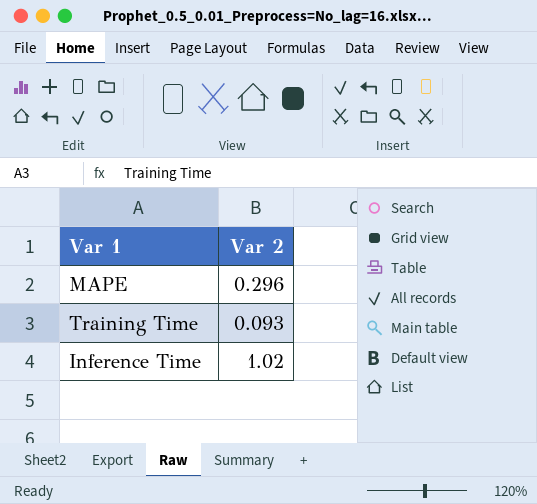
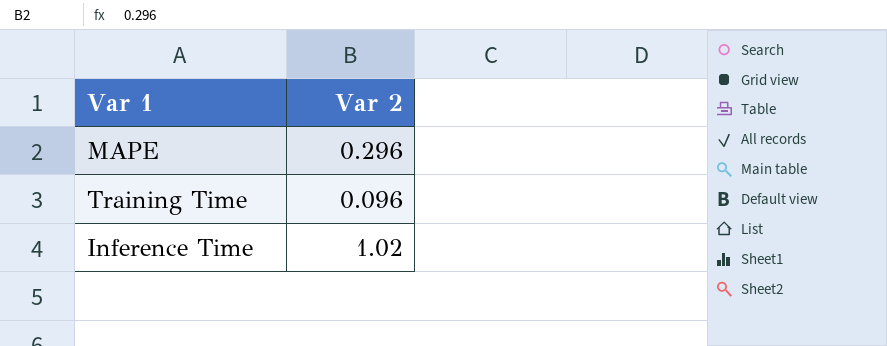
Training Time | Var 2: 0.093 -> 0.096

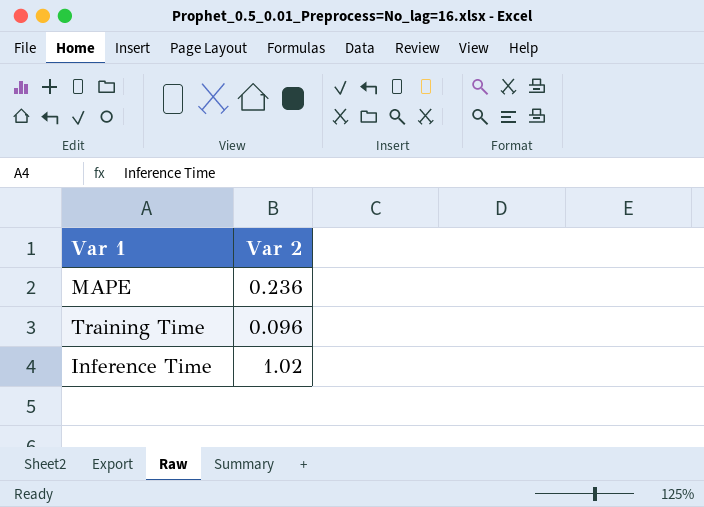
MAPE | Var 2: 0.296 -> 0.236

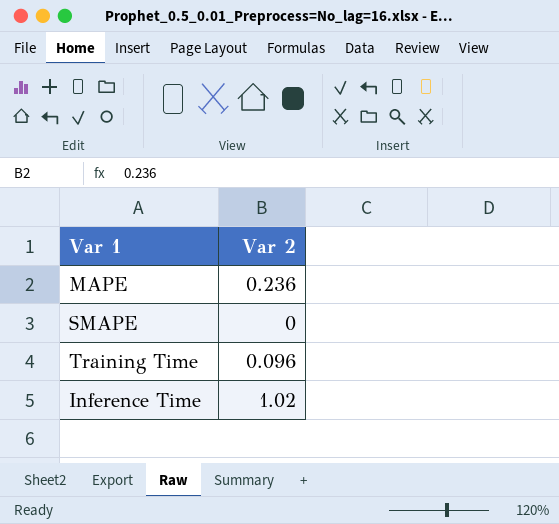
row SMAPE: none -> 0

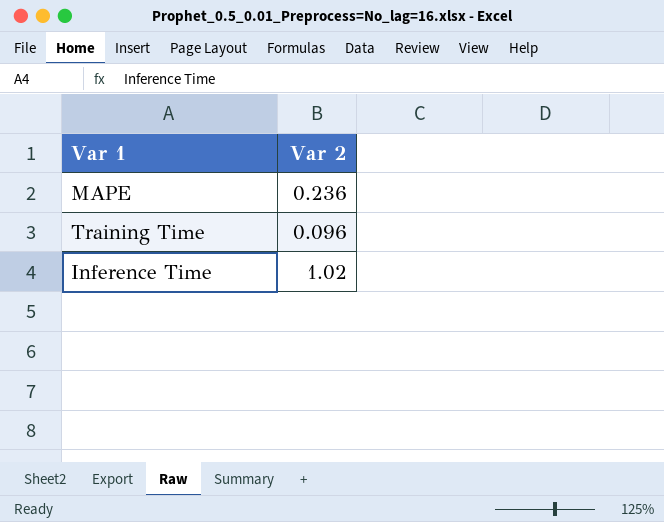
row SMAPE: 0 -> none

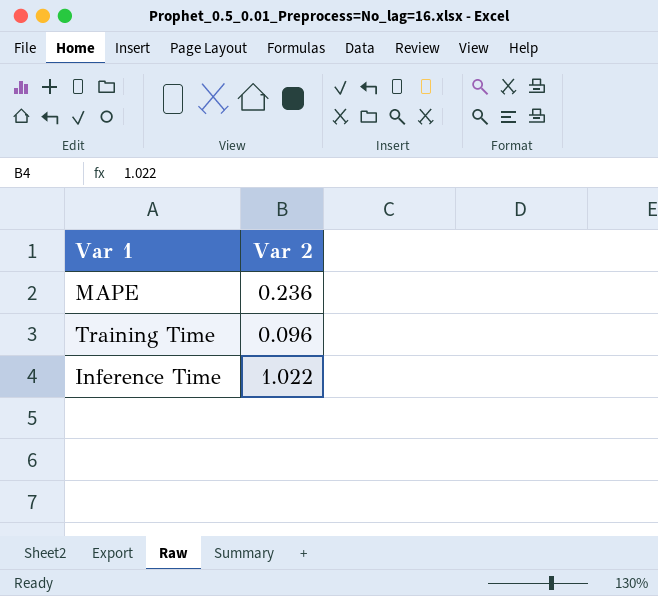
Inference Time | Var 2: 1.02 -> 1.022

